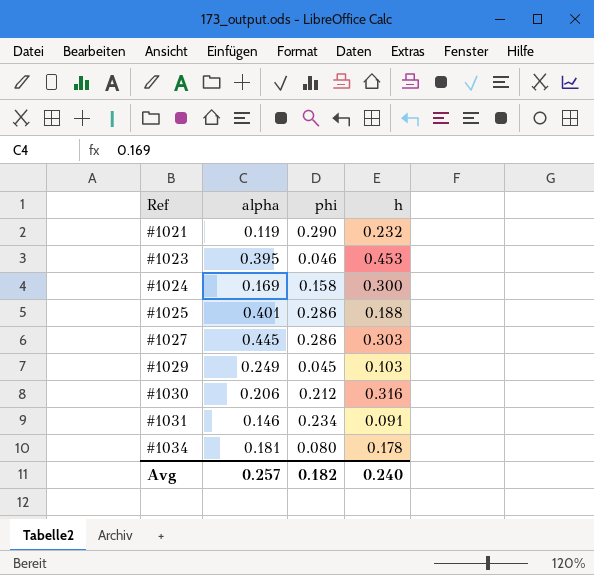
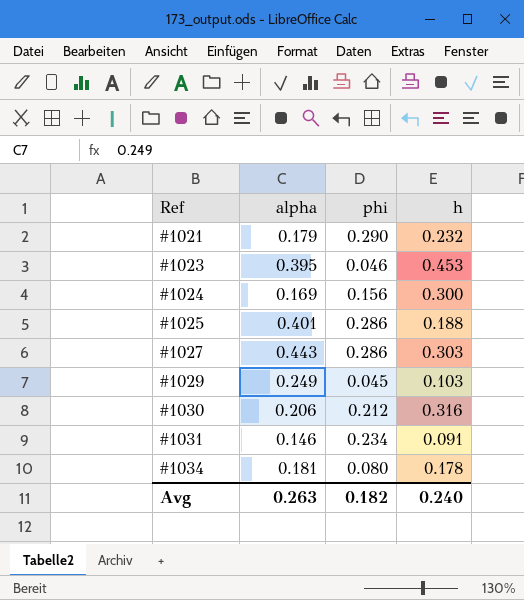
#1021 | alpha: 0.119 -> 0.179
#1024 | phi: 0.158 -> 0.156
#1027 | alpha: 0.445 -> 0.443
Avg | alpha: 0.257 -> 0.263

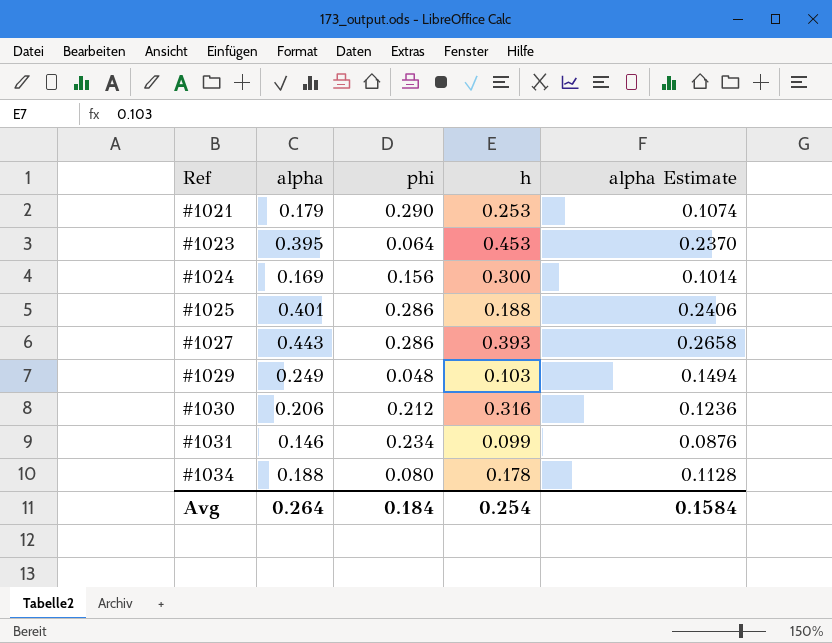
column alpha Estimate | formula: none -> [alpha] * 0.6
#1021 | h: 0.232 -> 0.253
#1023 | phi: 0.046 -> 0.064
#1027 | h: 0.303 -> 0.393
#1029 | phi: 0.045 -> 0.048
#1031 | h: 0.091 -> 0.099
#1034 | alpha: 0.181 -> 0.188
Avg | alpha: 0.263 -> 0.264
Avg | phi: 0.182 -> 0.184
Avg | h: 0.240 -> 0.254

